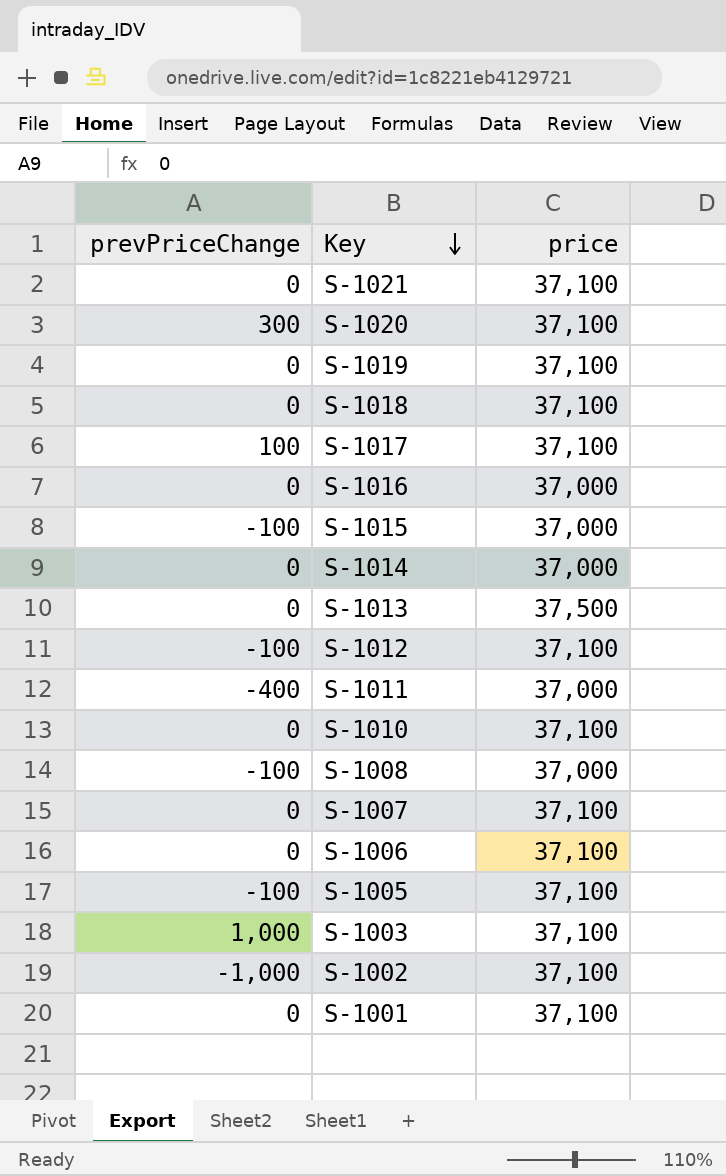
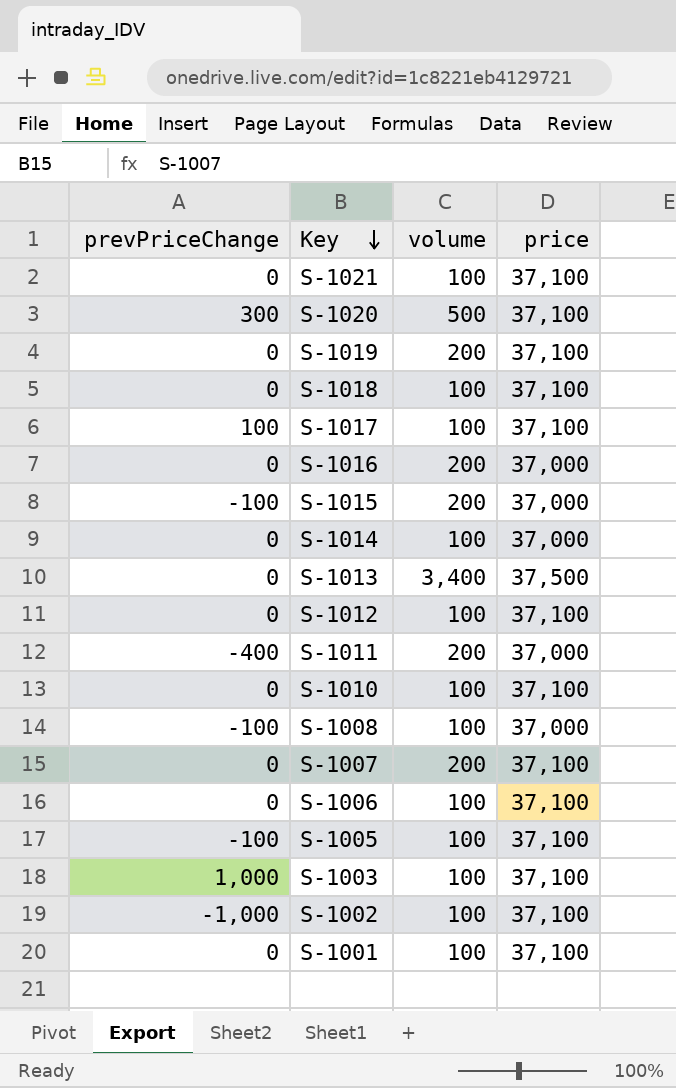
column volume | position: none -> 3
S-1012 | prevPriceChange: -100 -> 0

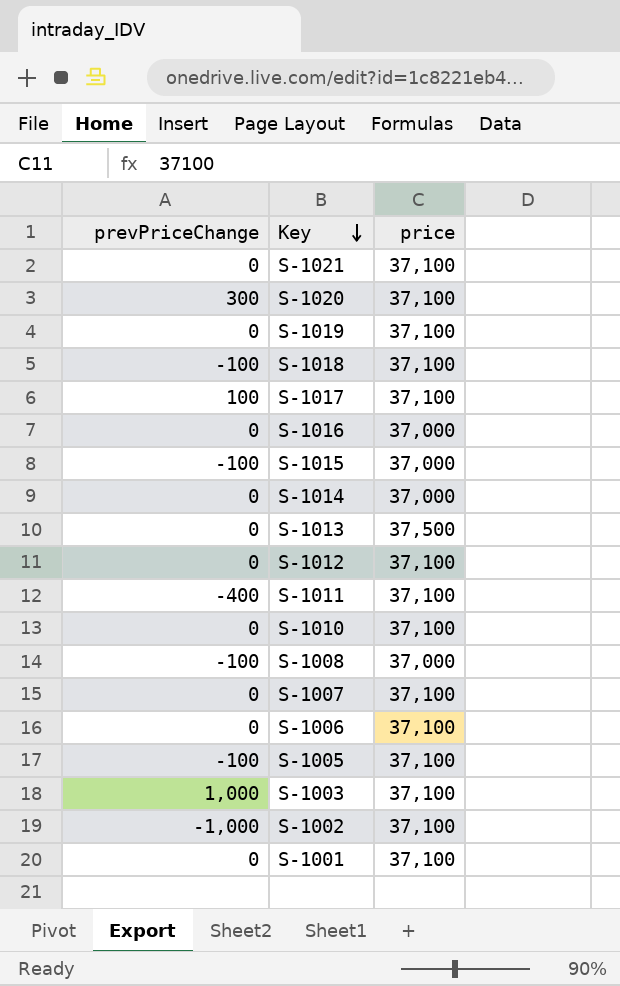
column volume | position: 3 -> none
S-1018 | prevPriceChange: 0 -> -100
S-1011 | price: 37,000 -> 37,100

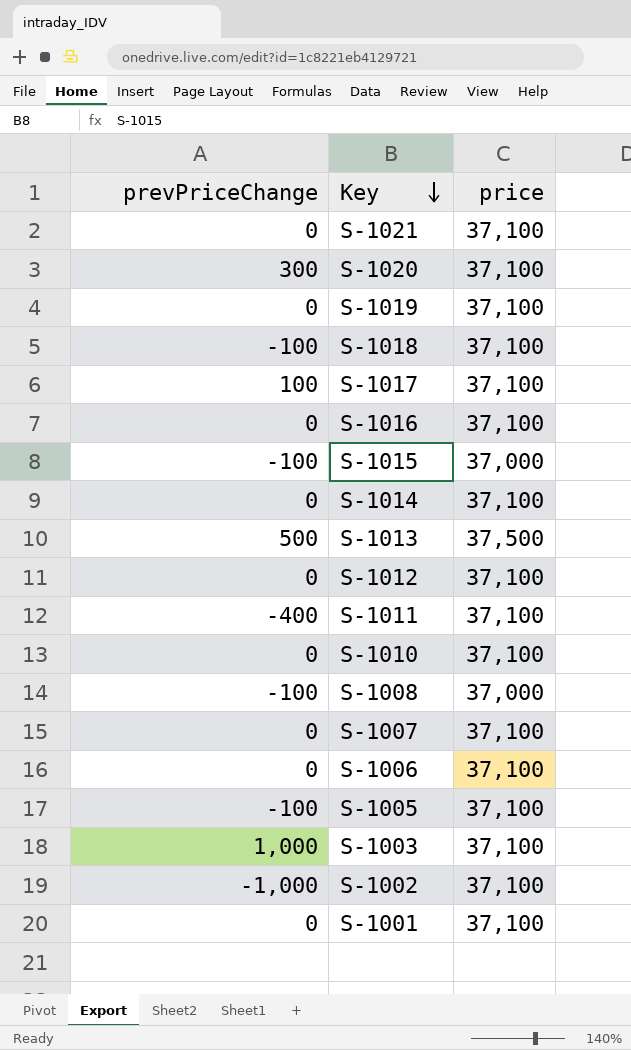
S-1016 | price: 37,000 -> 37,100
S-1014 | price: 37,000 -> 37,100
S-1013 | prevPriceChange: 0 -> 500

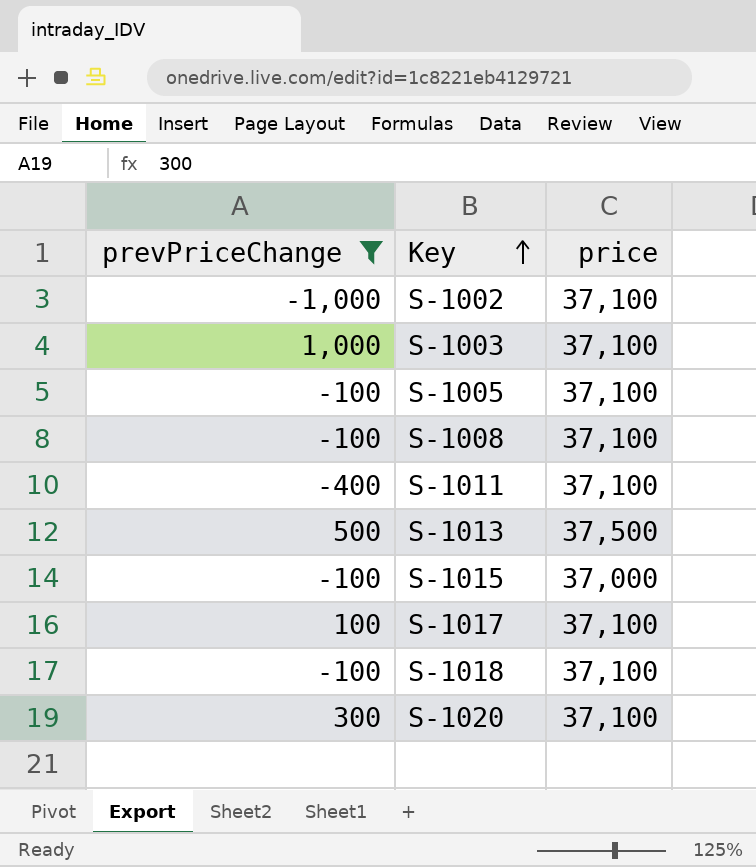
filter: none -> prevPriceChange != 0
row order: Key descending -> Key ascending
S-1008 | price: 37,000 -> 37,100

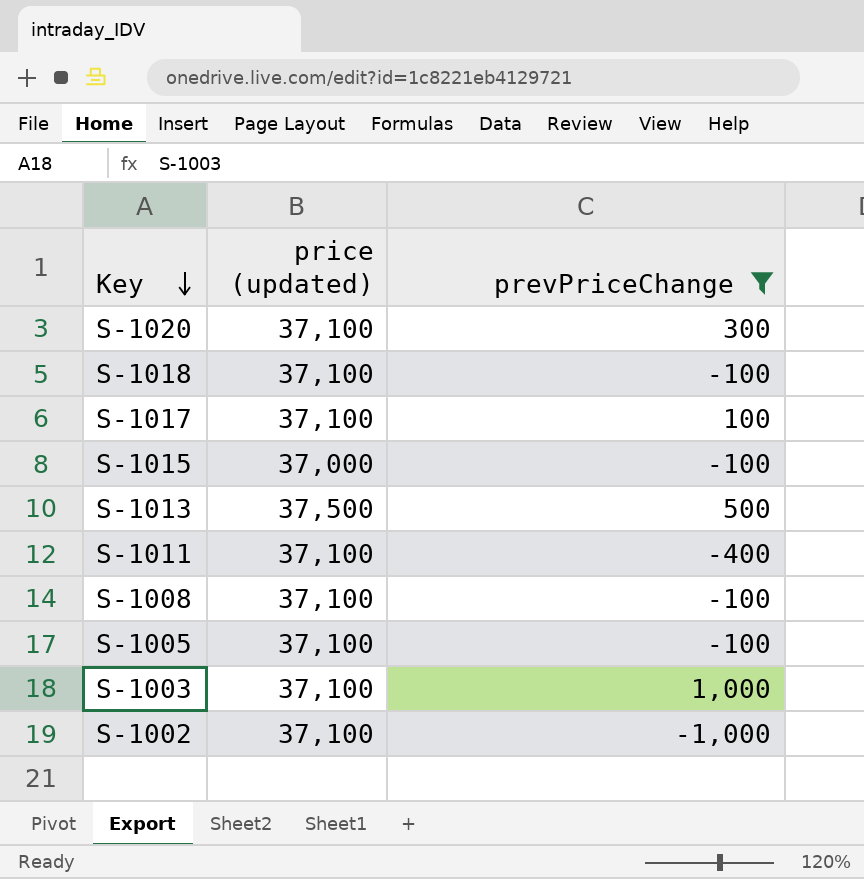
row order: Key ascending -> Key descending
column name: price -> price (updated)
column prevPriceChange | position: 1 -> 3

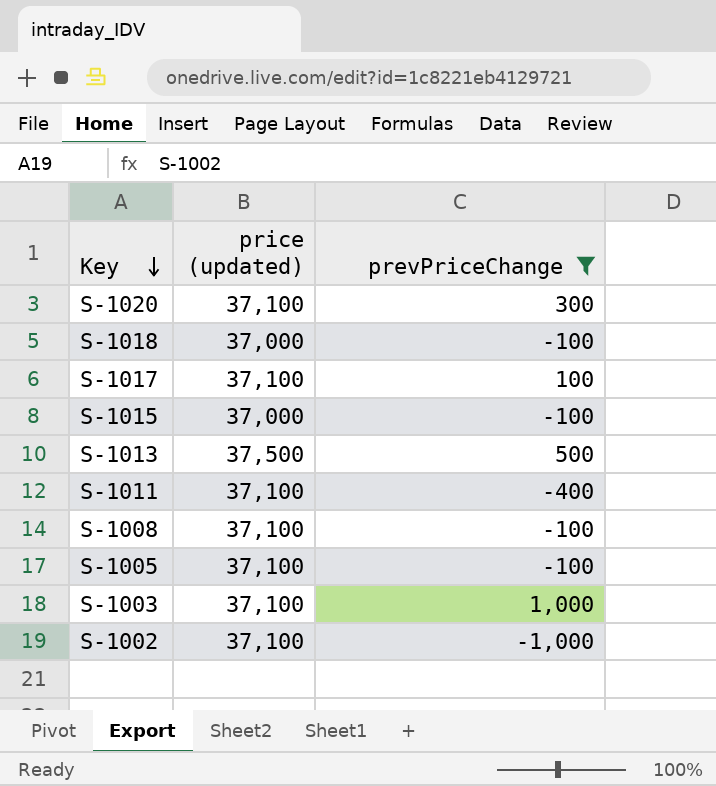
S-1018 | price (updated): 37,100 -> 37,000

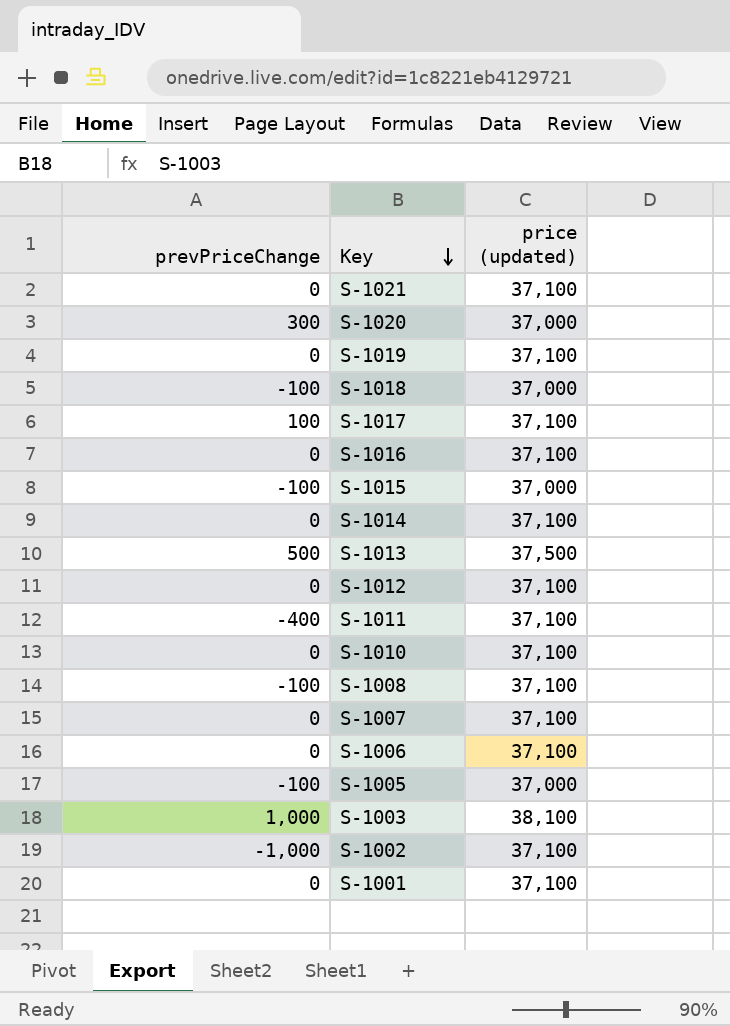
filter: prevPriceChange != 0 -> none
column prevPriceChange | position: 3 -> 1
S-1020 | price (updated): 37,100 -> 37,000
S-1005 | price (updated): 37,100 -> 37,000
S-1003 | price (updated): 37,100 -> 38,100

